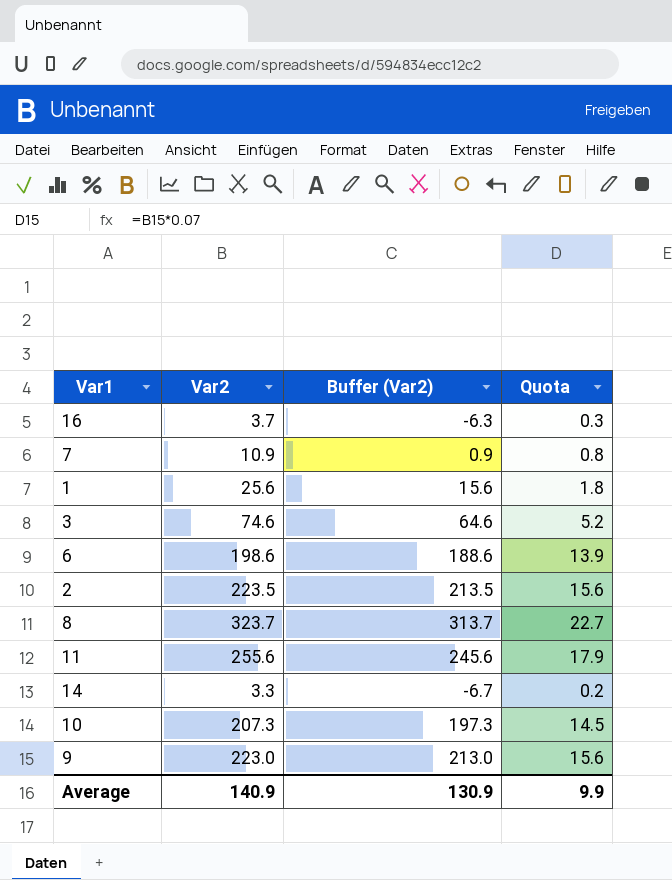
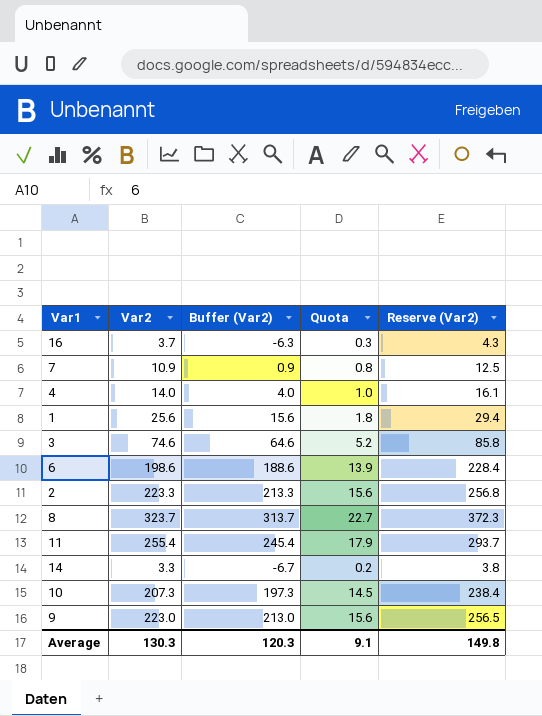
column Reserve (Var2) | formula: none -> [Var2] * 1.15
row 4: none -> 14.0 | 4.0 | 1.0 | 16.1
2 | Var2: 223.5 -> 223.3
2 | Buffer (Var2): 213.5 -> 213.3
11 | Var2: 255.6 -> 255.4
11 | Buffer (Var2): 245.6 -> 245.4
Average | Var2: 140.9 -> 130.3
Average | Buffer (Var2): 130.9 -> 120.3
Average | Quota: 9.9 -> 9.1

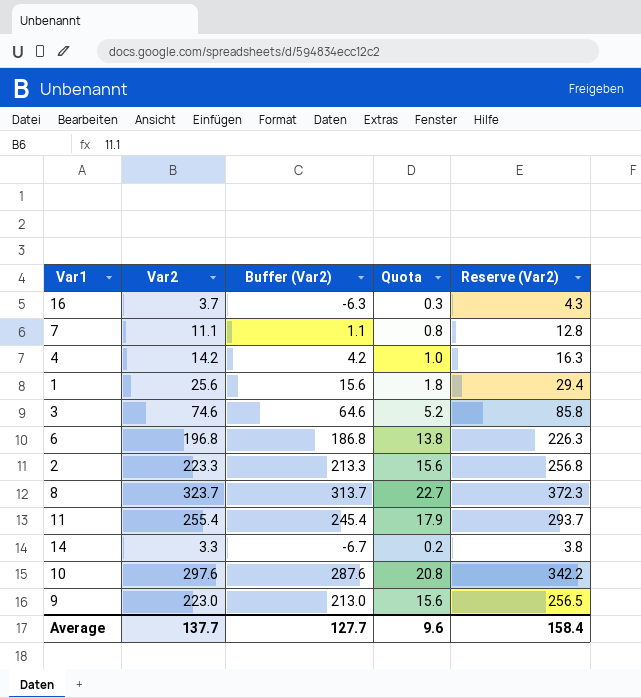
7 | Var2: 10.9 -> 11.1
7 | Buffer (Var2): 0.9 -> 1.1
7 | Reserve (Var2): 12.5 -> 12.8
4 | Var2: 14.0 -> 14.2
4 | Buffer (Var2): 4.0 -> 4.2
4 | Reserve (Var2): 16.1 -> 16.3
6 | Var2: 198.6 -> 196.8
6 | Buffer (Var2): 188.6 -> 186.8
6 | Quota: 13.9 -> 13.8
6 | Reserve (Var2): 228.4 -> 226.3
10 | Var2: 207.3 -> 297.6
10 | Buffer (Var2): 197.3 -> 287.6
10 | Quota: 14.5 -> 20.8
10 | Reserve (Var2): 238.4 -> 342.2
Average | Var2: 130.3 -> 137.7
Average | Buffer (Var2): 120.3 -> 127.7
Average | Quota: 9.1 -> 9.6
Average | Reserve (Var2): 149.8 -> 158.4

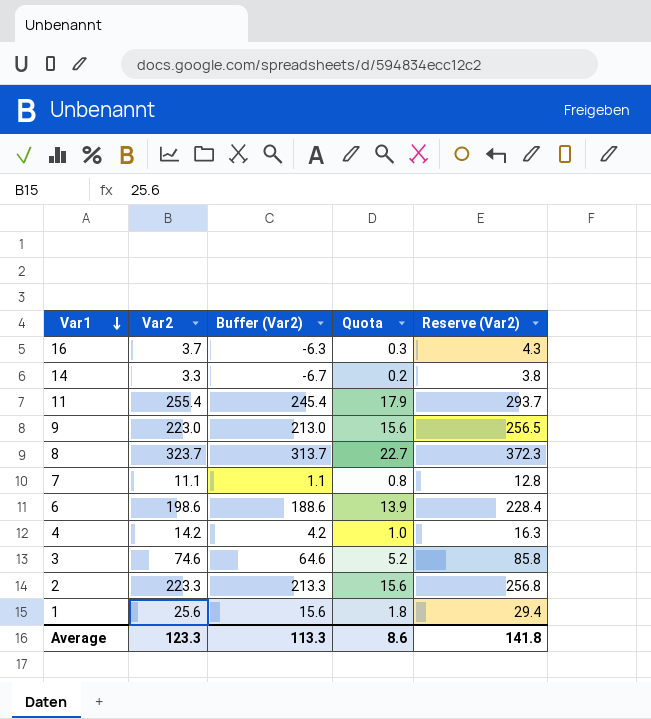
row order: none -> Var1 descending
row 10: 297.6 | 287.6 | 20.8 | 342.2 -> none
6 | Var2: 196.8 -> 198.6
6 | Buffer (Var2): 186.8 -> 188.6
6 | Quota: 13.8 -> 13.9
6 | Reserve (Var2): 226.3 -> 228.4
Average | Var2: 137.7 -> 123.3
Average | Buffer (Var2): 127.7 -> 113.3
Average | Quota: 9.6 -> 8.6
Average | Reserve (Var2): 158.4 -> 141.8

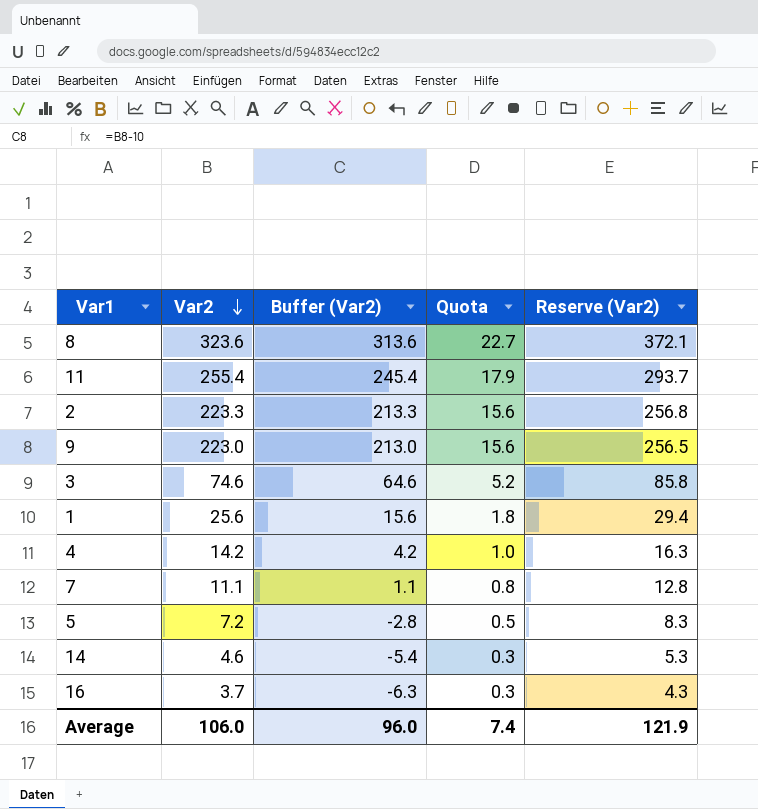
row order: Var1 descending -> Var2 descending
row 6: 198.6 | 188.6 | 13.9 | 228.4 -> none
8 | Var2: 323.7 -> 323.6
8 | Buffer (Var2): 313.7 -> 313.6
8 | Reserve (Var2): 372.3 -> 372.1
row 5: none -> 7.2 | -2.8 | 0.5 | 8.3
14 | Var2: 3.3 -> 4.6
14 | Buffer (Var2): -6.7 -> -5.4
14 | Quota: 0.2 -> 0.3
14 | Reserve (Var2): 3.8 -> 5.3
Average | Var2: 123.3 -> 106.0
Average | Buffer (Var2): 113.3 -> 96.0
Average | Quota: 8.6 -> 7.4
Average | Reserve (Var2): 141.8 -> 121.9

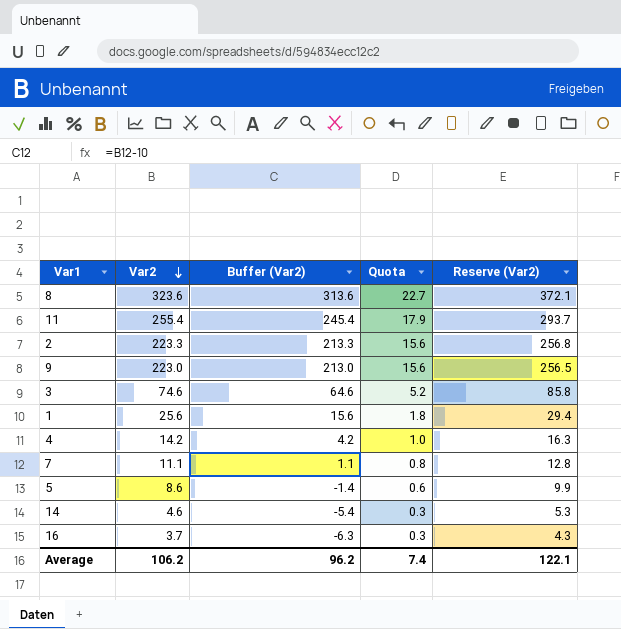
5 | Var2: 7.2 -> 8.6
5 | Buffer (Var2): -2.8 -> -1.4
5 | Quota: 0.5 -> 0.6
5 | Reserve (Var2): 8.3 -> 9.9
Average | Var2: 106.0 -> 106.2
Average | Buffer (Var2): 96.0 -> 96.2
Average | Reserve (Var2): 121.9 -> 122.1

